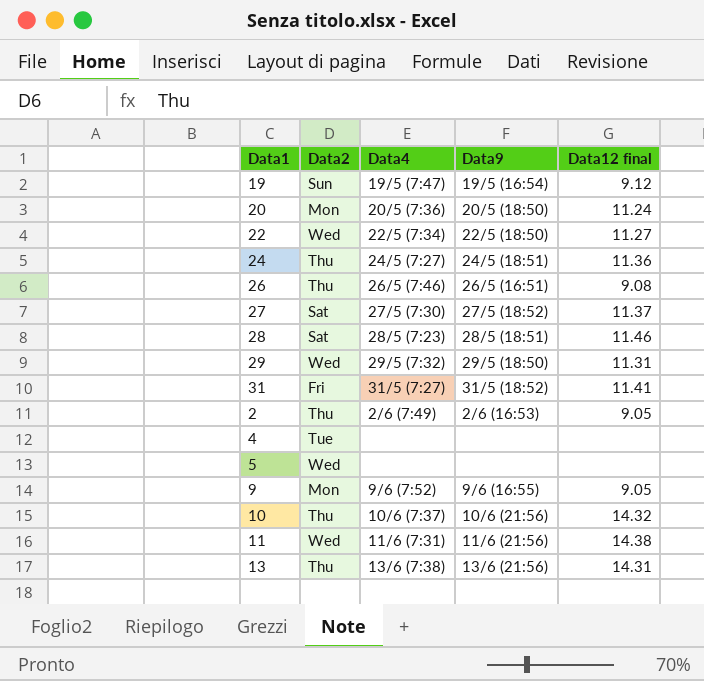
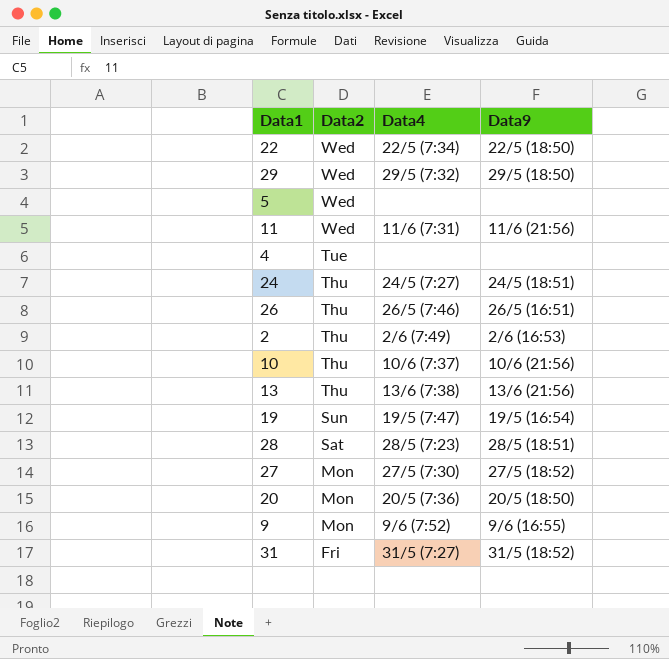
row order: none -> Data2 descending
column Data12 final | position: 5 -> none
27 | Data2: Sat -> Mon

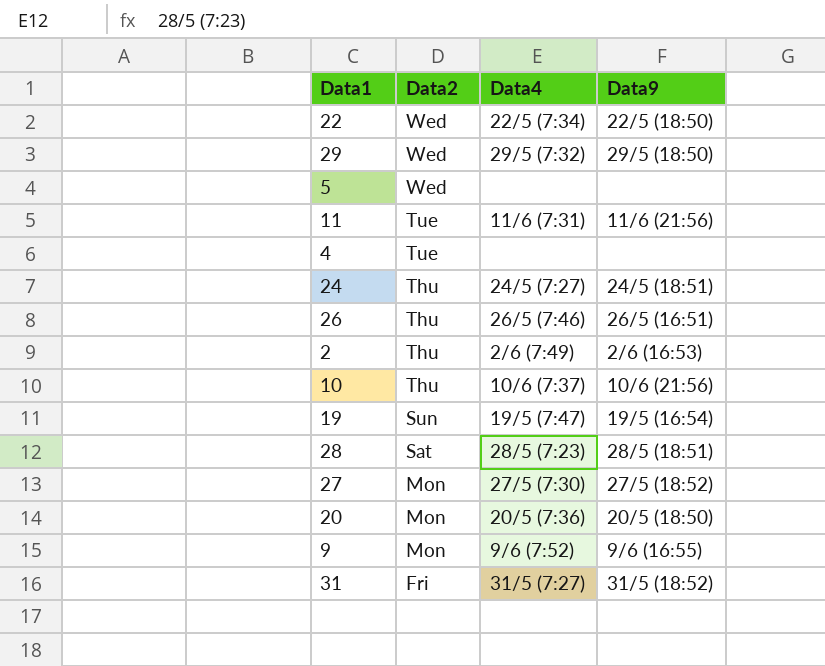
row 13: Thu | 13/6 (7:38) | 13/6 (21:56) -> none
11 | Data2: Wed -> Tue

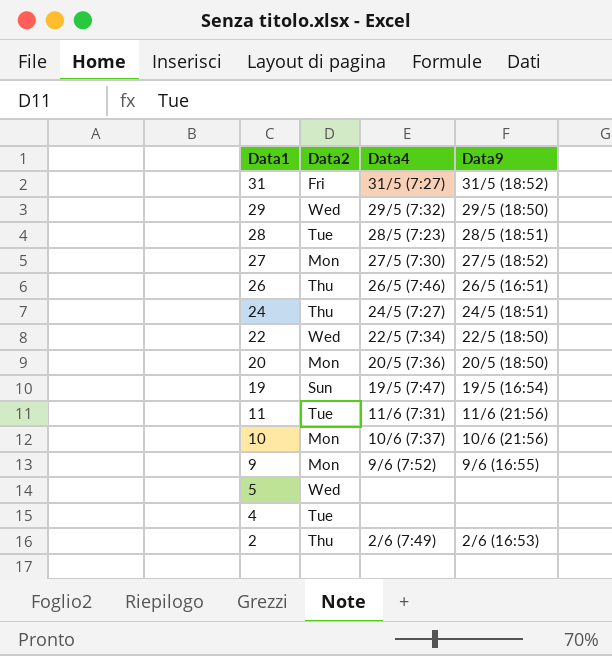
row order: Data2 descending -> Data1 descending
28 | Data2: Sat -> Tue
10 | Data2: Thu -> Mon

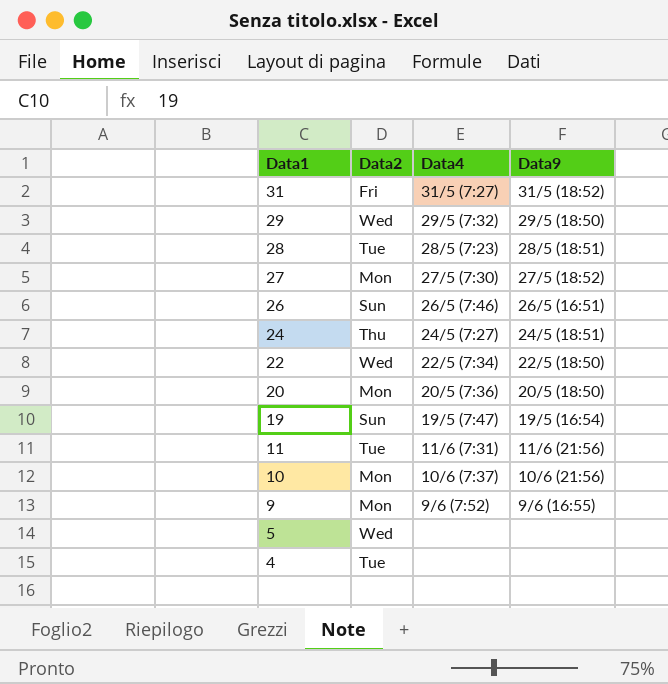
row 2: Thu | 2/6 (7:49) | 2/6 (16:53) -> none
26 | Data2: Thu -> Sun

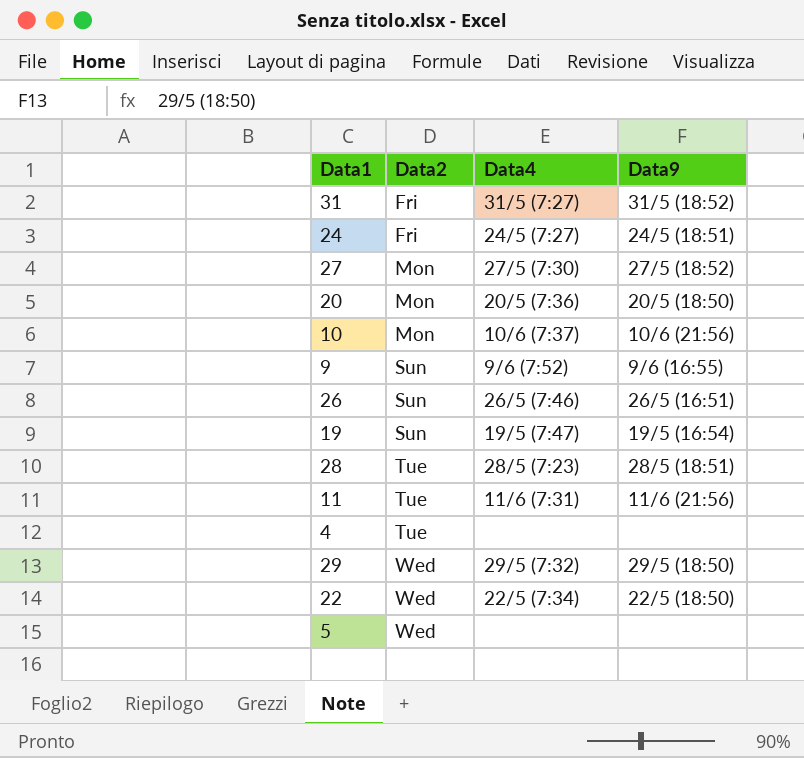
row order: Data1 descending -> Data2 ascending
24 | Data2: Thu -> Fri
9 | Data2: Mon -> Sun

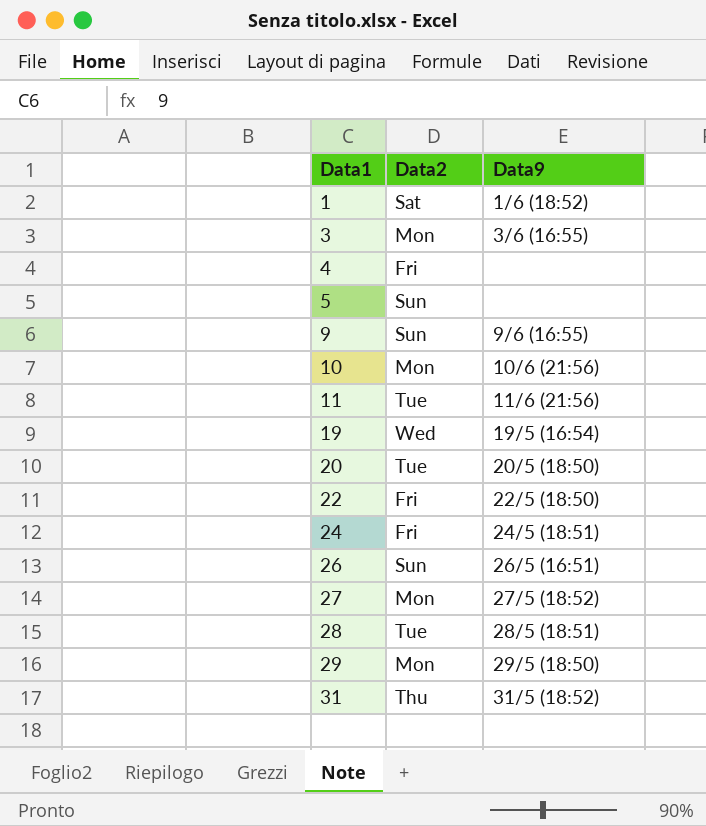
row order: Data2 ascending -> Data1 ascending
column Data4 | position: 3 -> none
row 1: none -> Sat | 1/6 (18:52)
row 3: none -> Mon | 3/6 (16:55)
4 | Data2: Tue -> Fri
5 | Data2: Wed -> Sun
19 | Data2: Sun -> Wed
20 | Data2: Mon -> Tue
22 | Data2: Wed -> Fri
29 | Data2: Wed -> Mon
31 | Data2: Fri -> Thu

